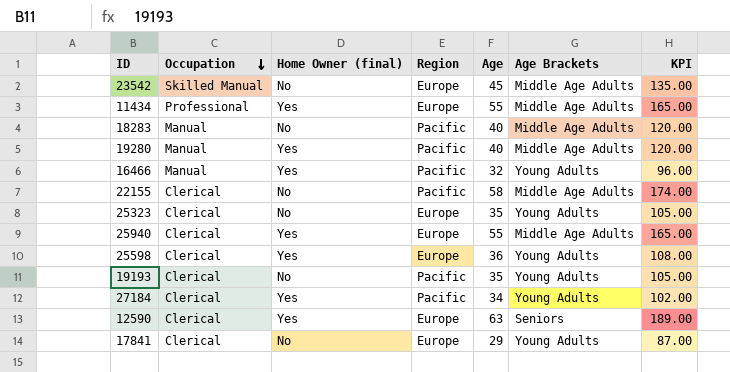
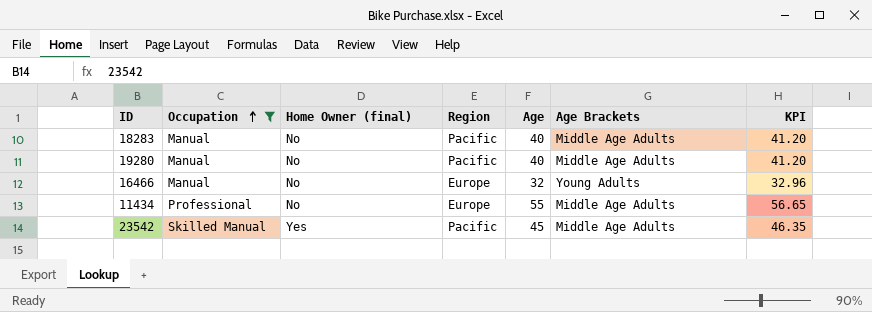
filter: none -> Occupation != Clerical
row order: Occupation descending -> Occupation ascending
column KPI | formula: [Age] * 3 -> [Age] * 1.03
19280 | Home Owner (final): Yes -> No
16466 | Home Owner (final): Yes -> No
16466 | Region: Pacific -> Europe
11434 | Home Owner (final): Yes -> No
23542 | Home Owner (final): No -> Yes
23542 | Region: Europe -> Pacific

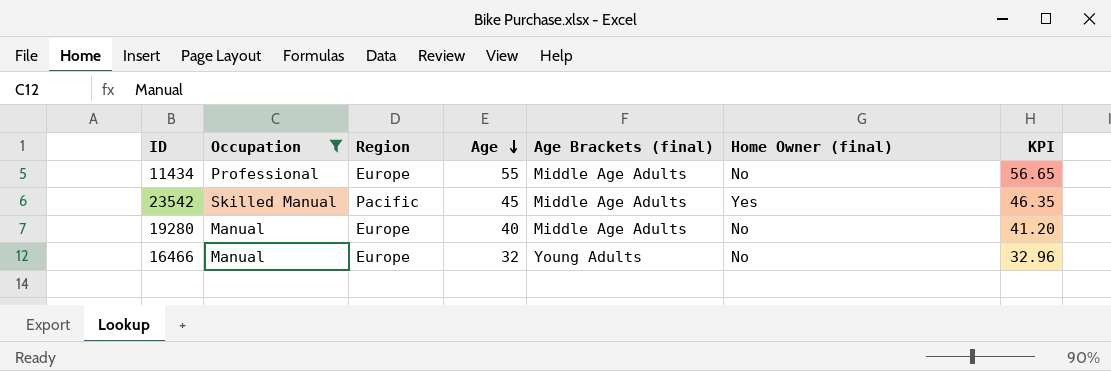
row order: Occupation ascending -> Age descending
column name: Age Brackets -> Age Brackets (final)
column Home Owner (final) | position: 3 -> 6
row 18283: Manual | No | Pacific | 40 | Middle Age Adults | 41.20 -> none
19280 | Region: Pacific -> Europe

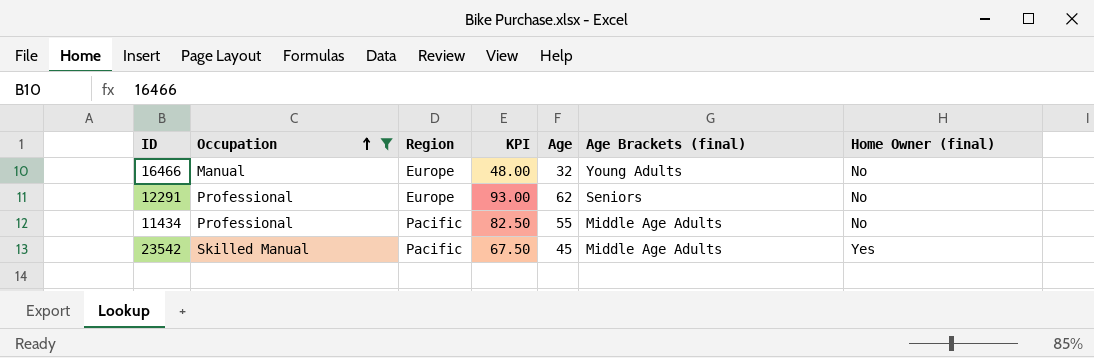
row order: Age descending -> Occupation ascending
column KPI | formula: [Age] * 1.03 -> [Age] * 1.5
column KPI | position: 7 -> 4
row 19280: Manual | Europe | 40 | Middle Age Adults | No | 41.20 -> none
row 12291: none -> Professional | Europe | 93.00 | 62 | Seniors | No
11434 | Region: Europe -> Pacific

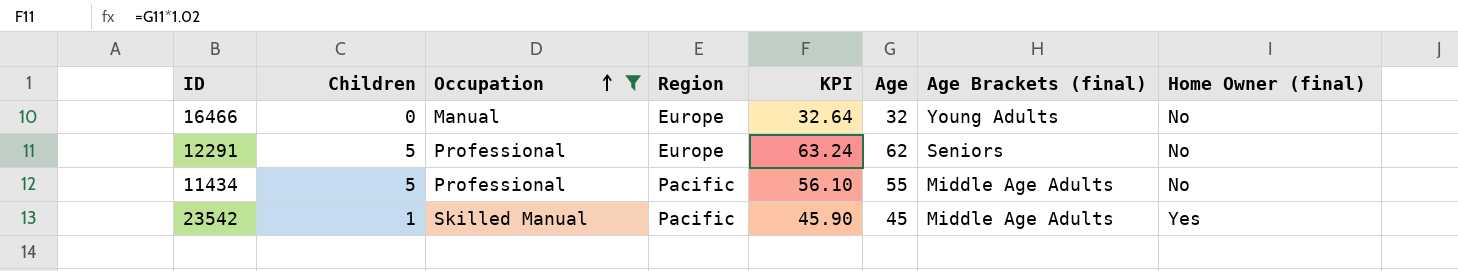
column Children | position: none -> 2
column KPI | formula: [Age] * 1.5 -> [Age] * 1.02

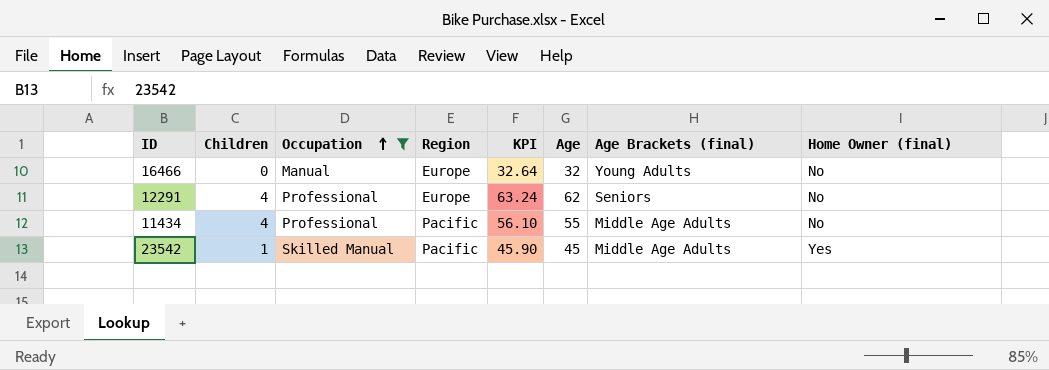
12291 | Children: 5 -> 4
11434 | Children: 5 -> 4

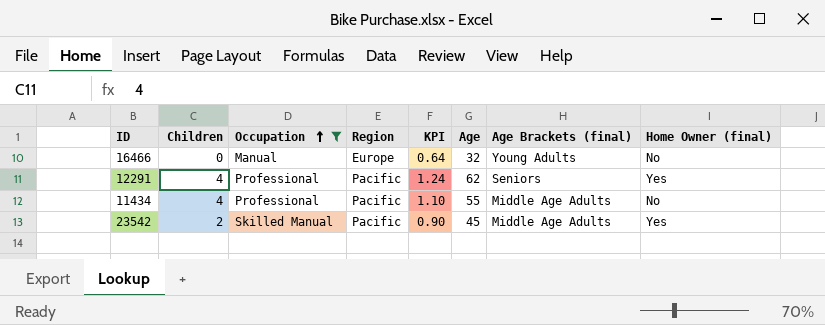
column KPI | formula: [Age] * 1.02 -> [Age] * 0.02
12291 | Region: Europe -> Pacific
12291 | Home Owner (final): No -> Yes
23542 | Children: 1 -> 2

